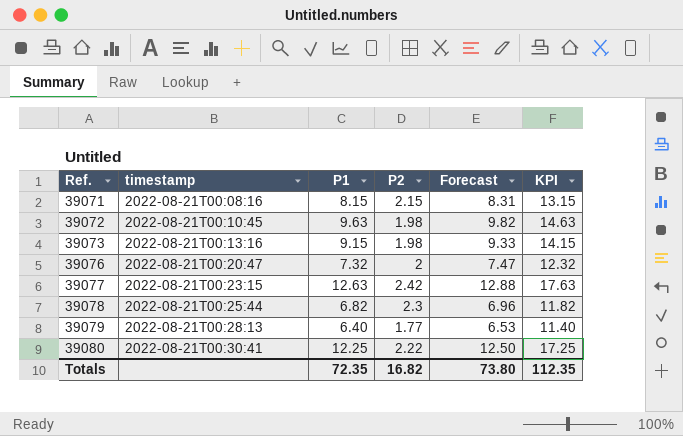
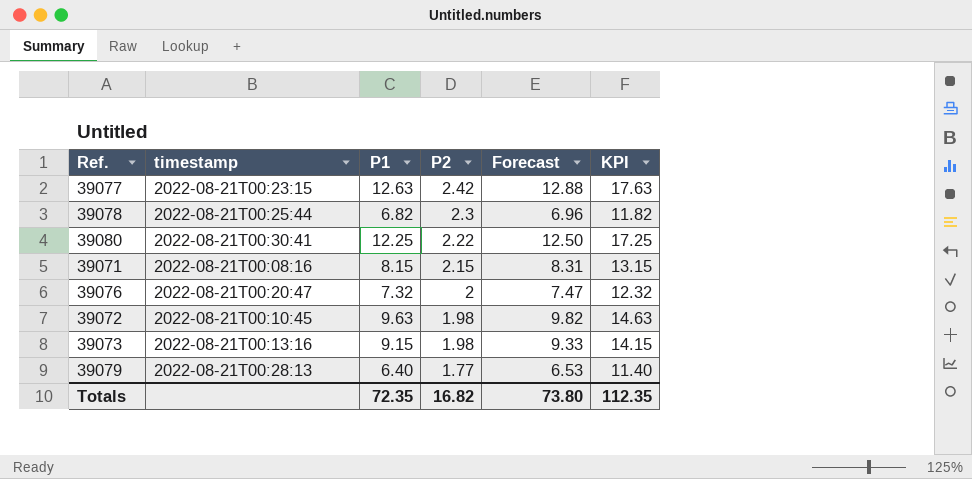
row order: Ref. ascending -> P2 descending

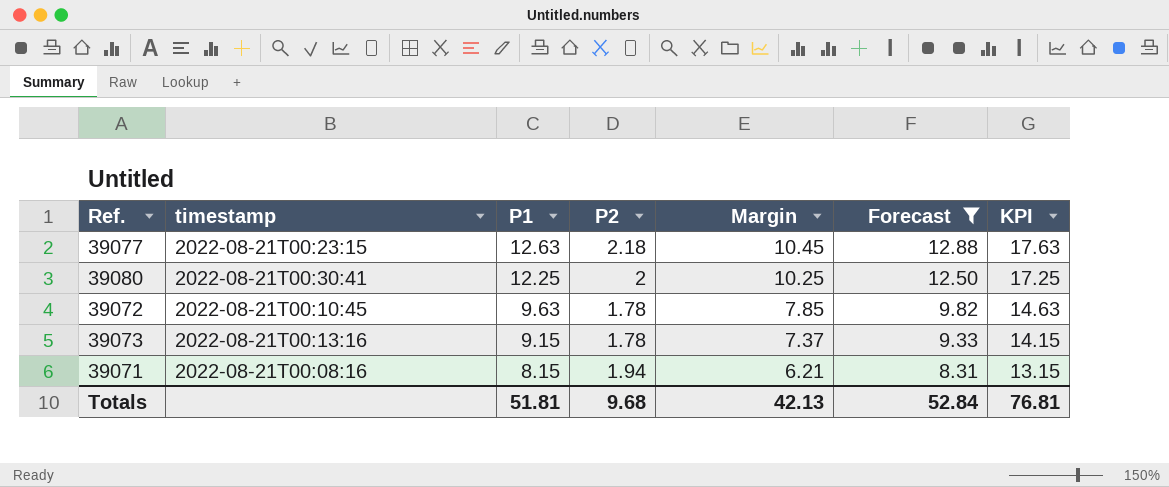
filter: none -> Forecast >= 8.31
row order: P2 descending -> P1 descending
column Margin | formula: none -> [P1] - [P2]
39077 | P2: 2.42 -> 2.18
39080 | P2: 2.22 -> 2
39072 | P2: 1.98 -> 1.78
39073 | P2: 1.98 -> 1.78
39071 | P2: 2.15 -> 1.94
Totals | P1: 72.35 -> 51.81
Totals | P2: 16.82 -> 9.68
Totals | Forecast: 73.80 -> 52.84
Totals | KPI: 112.35 -> 76.81

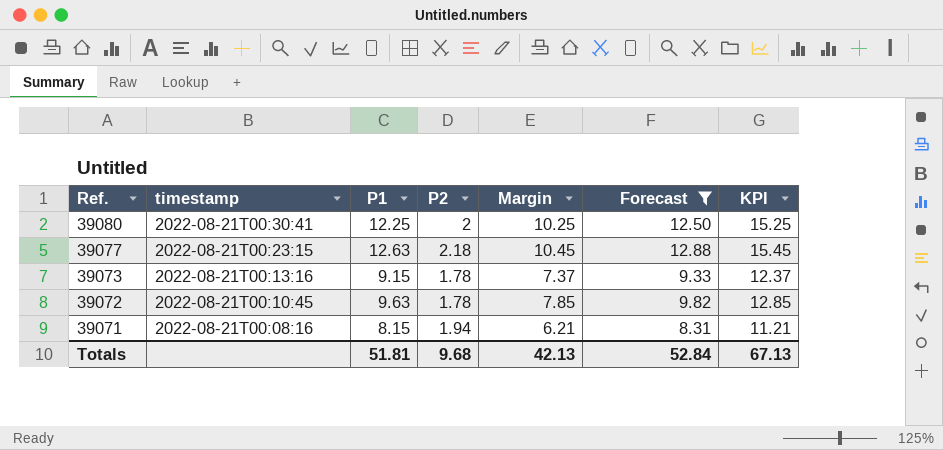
row order: P1 descending -> Ref. descending
column KPI | formula: [P1] + 5 -> [Margin] + 5
Totals | KPI: 76.81 -> 67.13

